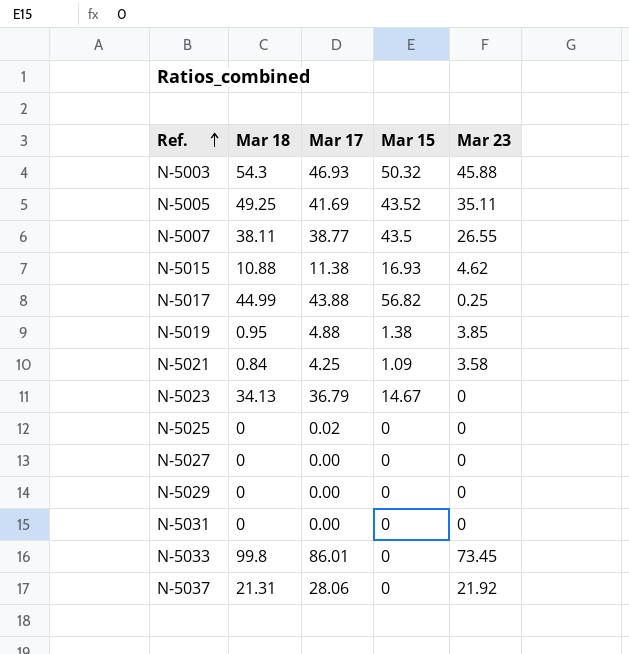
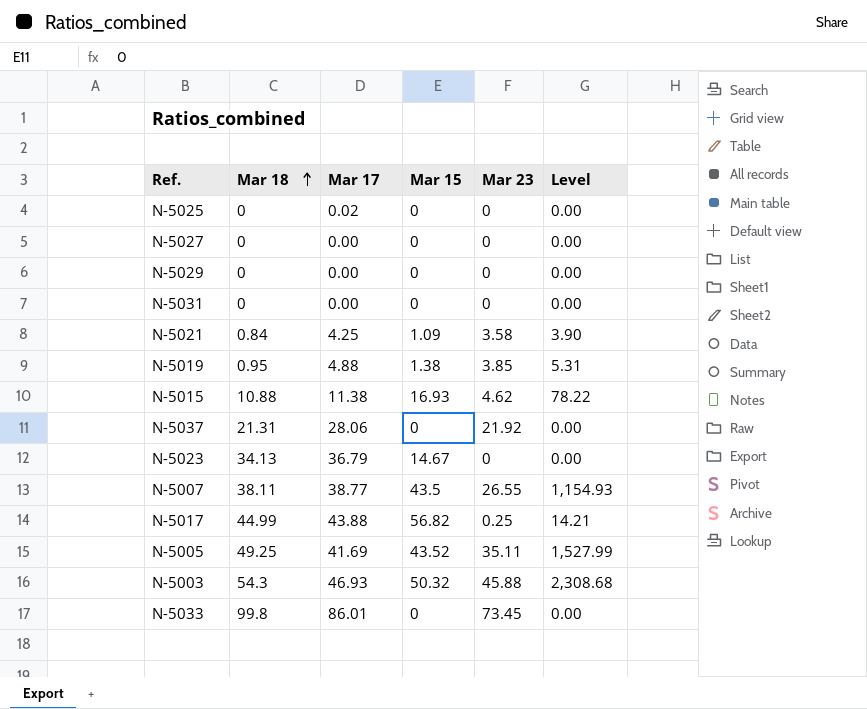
row order: Ref. ascending -> Mar 18 ascending
column Level | formula: none -> [Mar 15] * [Mar 23]

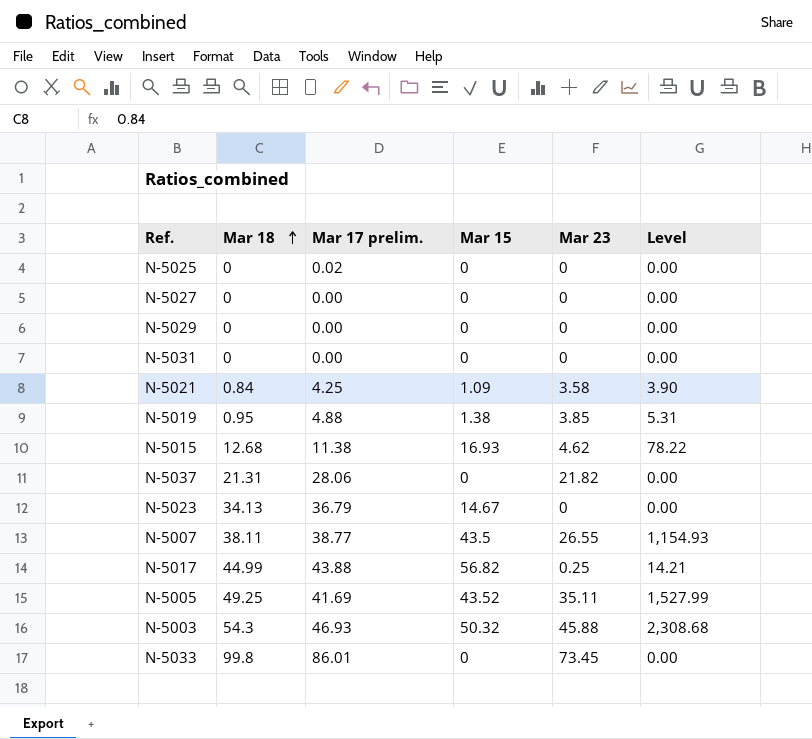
column name: Mar 17 -> Mar 17 prelim.
N-5015 | Mar 18: 10.88 -> 12.68
N-5037 | Mar 23: 21.92 -> 21.82

